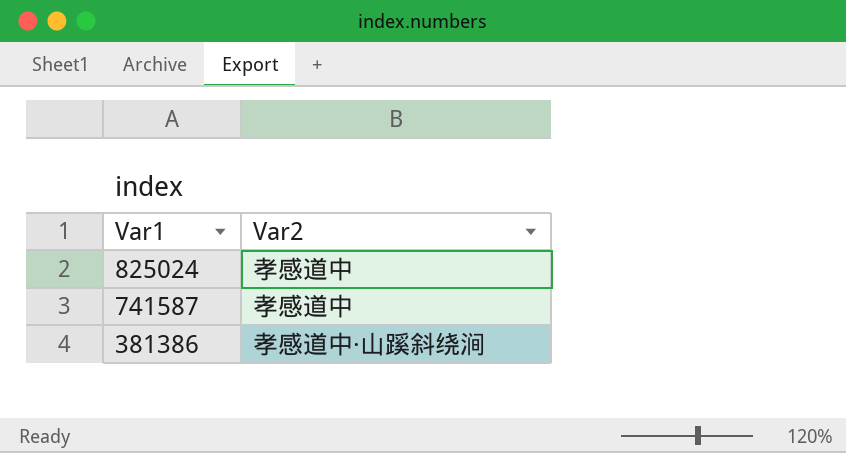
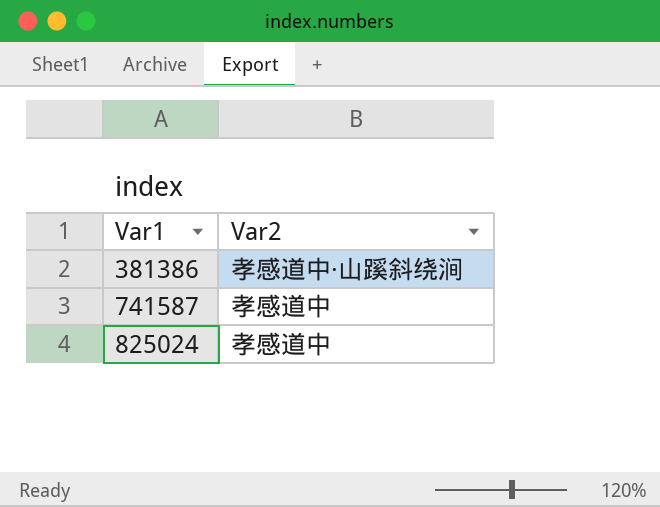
row order: Var1 descending -> Var1 ascending

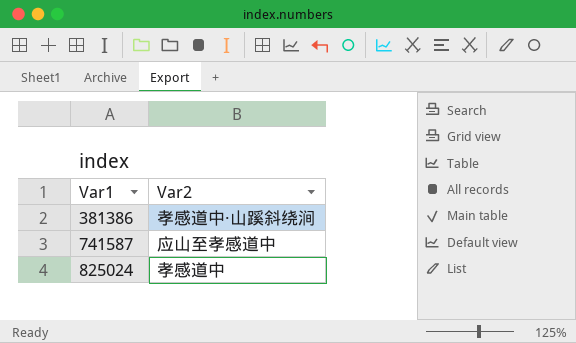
741587 | Var2: 孝感道中 -> 应山至孝感道中

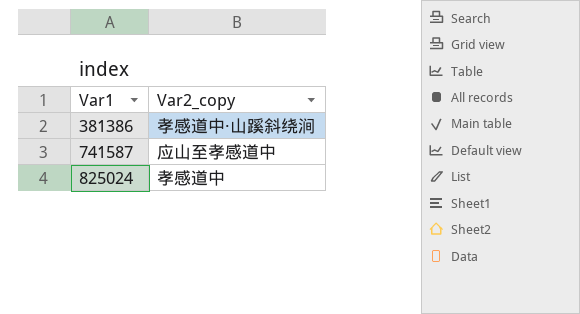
column name: Var2 -> Var2_copy

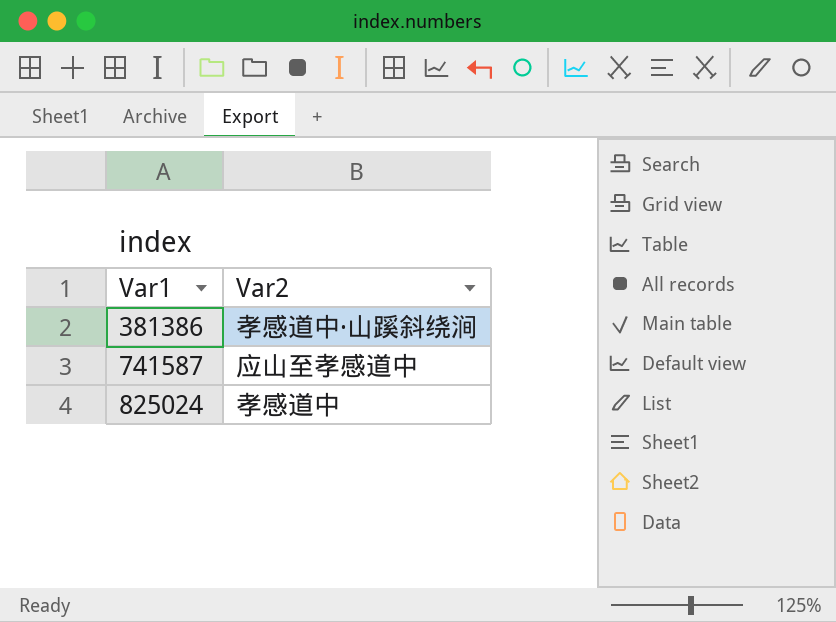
column name: Var2_copy -> Var2

